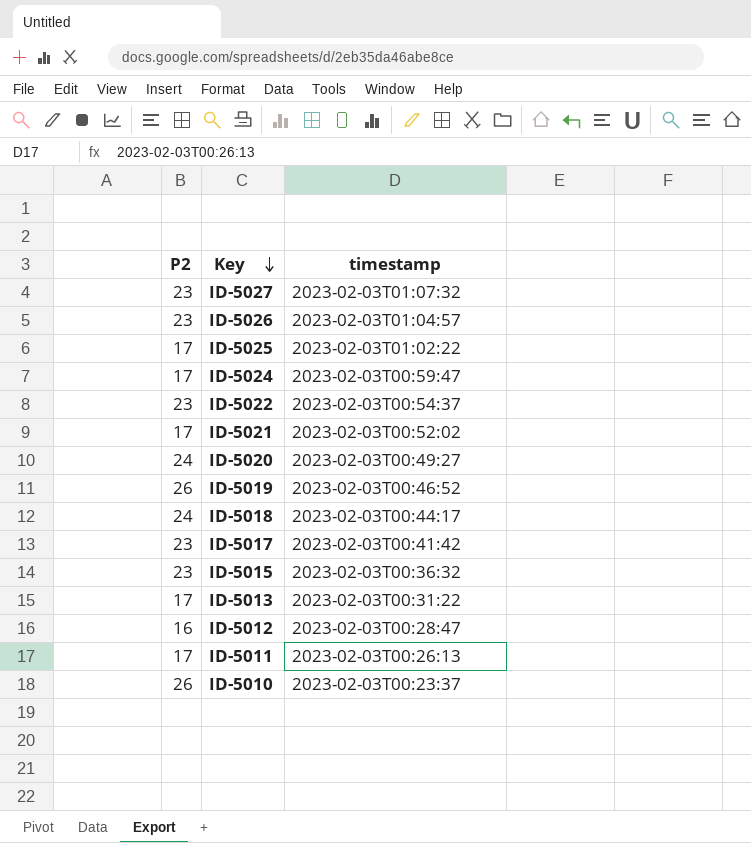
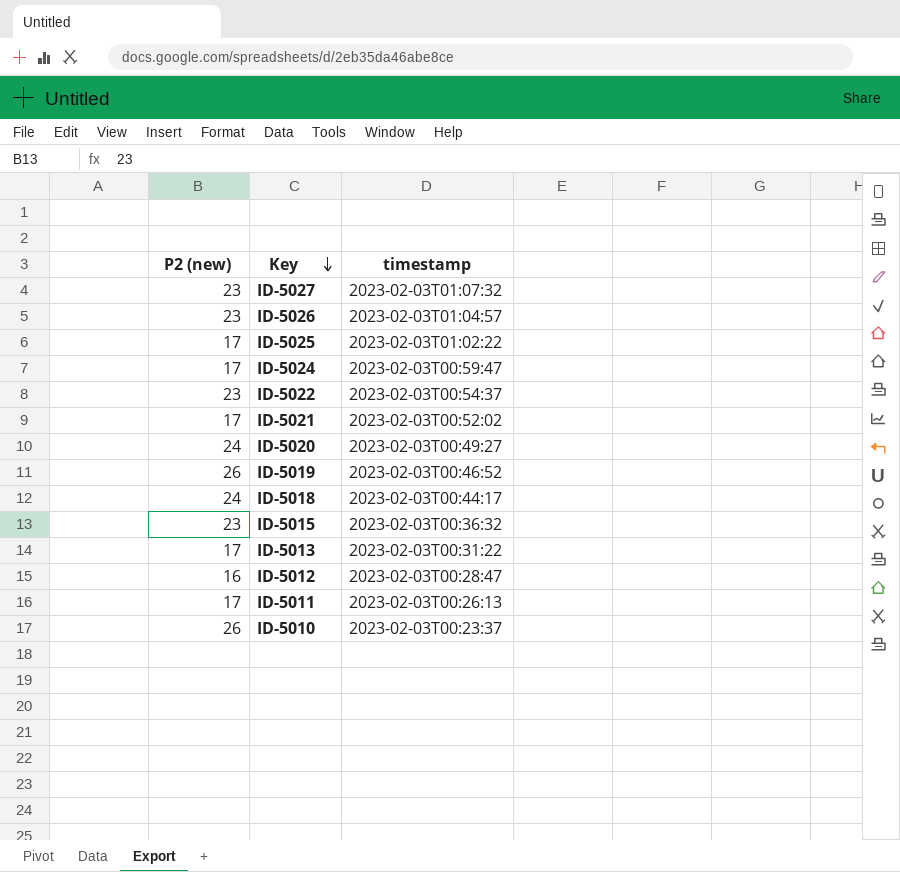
column name: P2 -> P2 (new)
row ID-5017: 23 | 2023-02-03T00:41:42 -> none

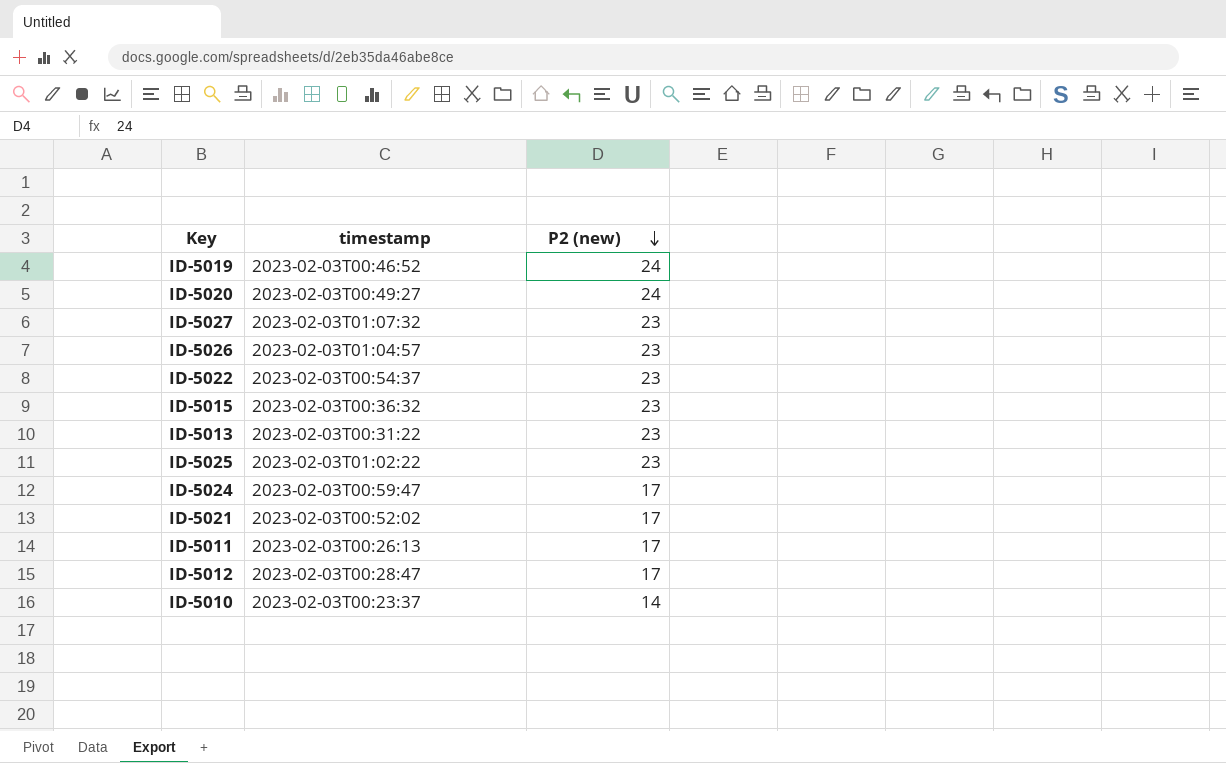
row order: Key descending -> P2 (new) descending
column P2 (new) | position: 1 -> 3
row ID-5018: 24 | 2023-02-03T00:44:17 -> none
ID-5019 | P2 (new): 26 -> 24
ID-5013 | P2 (new): 17 -> 23
ID-5025 | P2 (new): 17 -> 23
ID-5012 | P2 (new): 16 -> 17
ID-5010 | P2 (new): 26 -> 14

